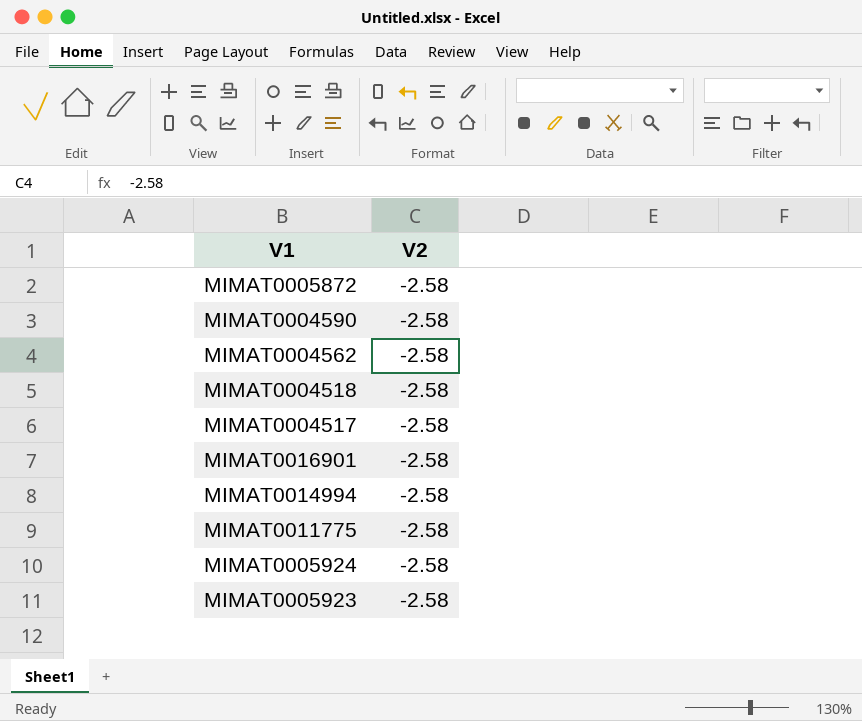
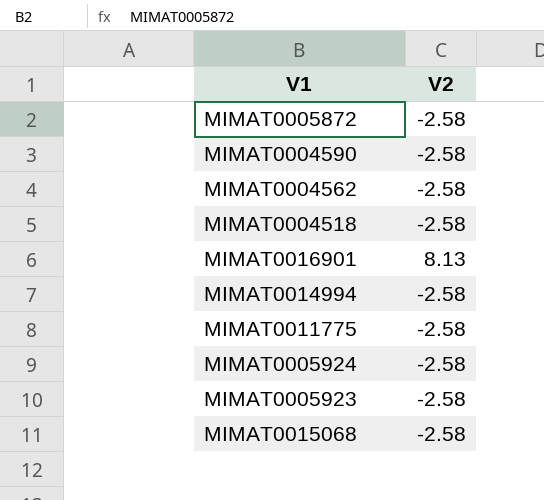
row MIMAT0004517: -2.58 -> none
MIMAT0016901 | V2: -2.58 -> 8.13
row MIMAT0015068: none -> -2.58

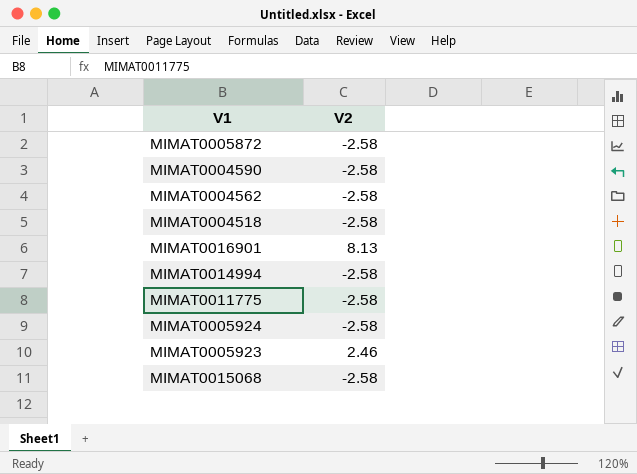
MIMAT0005923 | V2: -2.58 -> 2.46

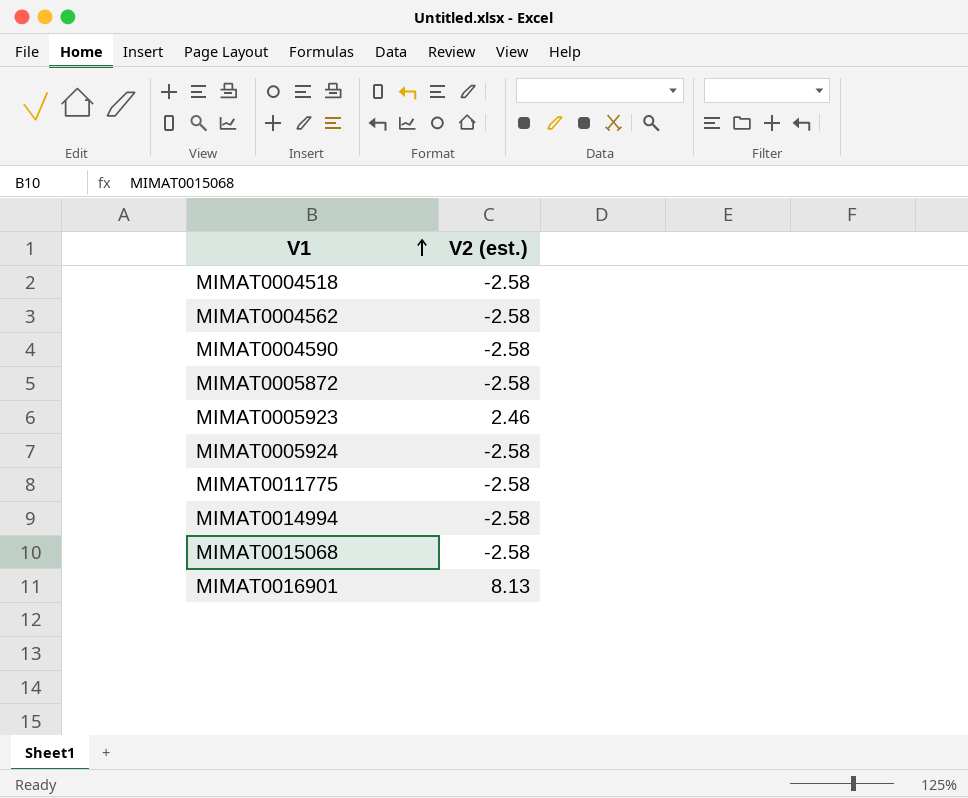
row order: none -> V1 ascending
column name: V2 -> V2 (est.)

